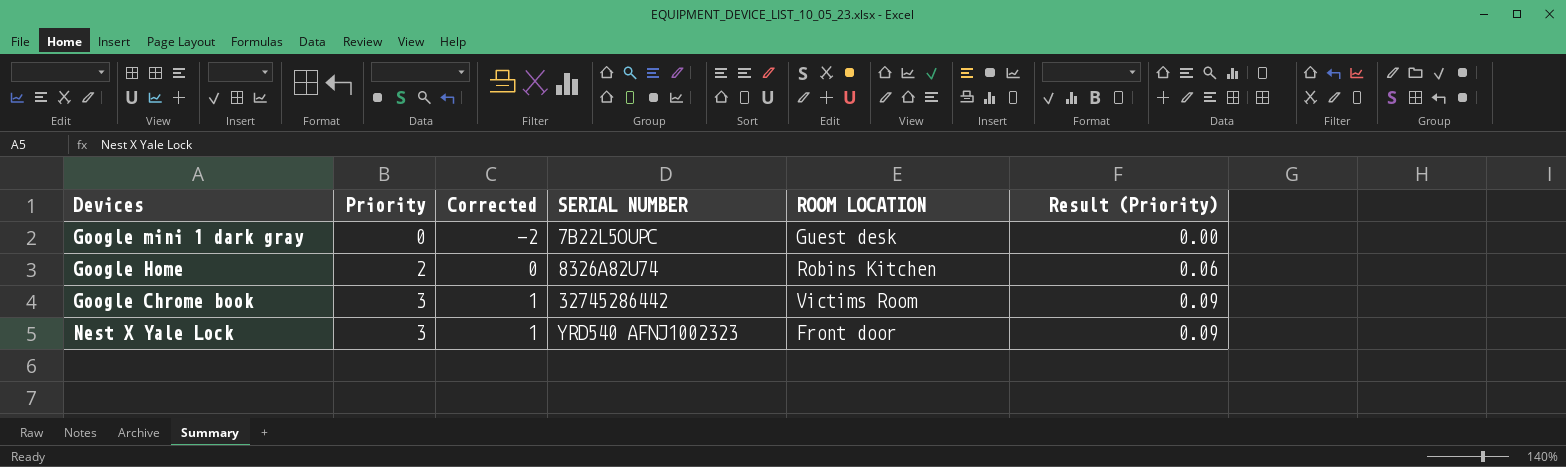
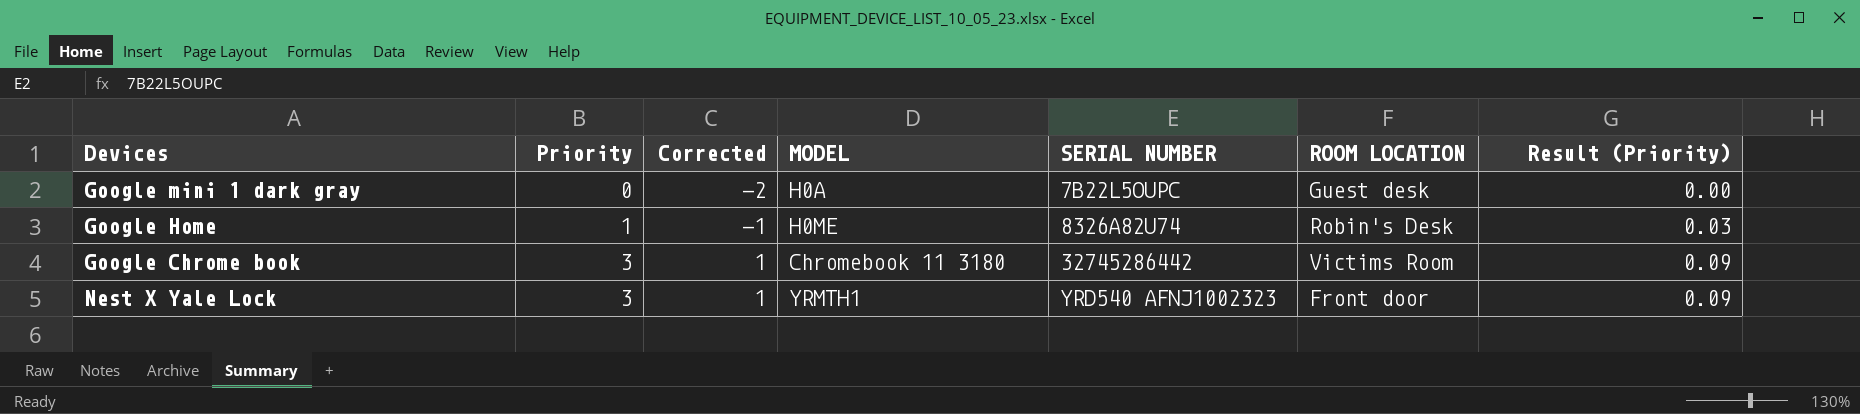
column MODEL | position: none -> 4
Google Home | Priority: 2 -> 1
Google Home | Corrected: 0 -> -1
Google Home | ROOM LOCATION: Robins Kitchen -> Robin's Desk
Google Home | Result (Priority): 0.06 -> 0.03

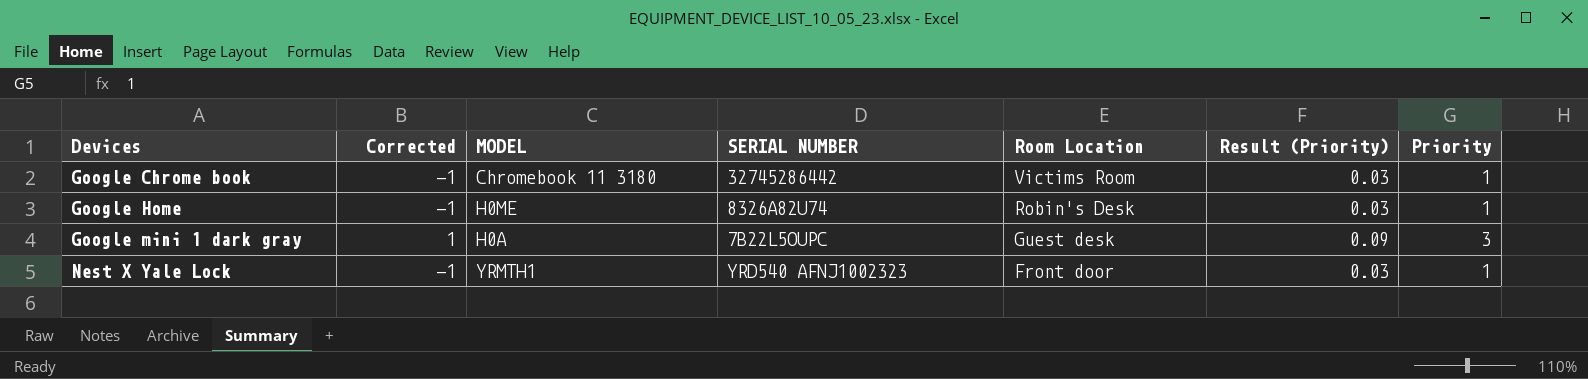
row order: Priority ascending -> Devices ascending
column name: ROOM LOCATION -> Room Location
column Priority | position: 2 -> 7
Google Chrome book | Corrected: 1 -> -1
Google Chrome book | Result (Priority): 0.09 -> 0.03
Google Chrome book | Priority: 3 -> 1
Google mini 1 dark gray | Corrected: -2 -> 1
Google mini 1 dark gray | Result (Priority): 0.00 -> 0.09
Google mini 1 dark gray | Priority: 0 -> 3
Nest X Yale Lock | Corrected: 1 -> -1
Nest X Yale Lock | Result (Priority): 0.09 -> 0.03
Nest X Yale Lock | Priority: 3 -> 1

